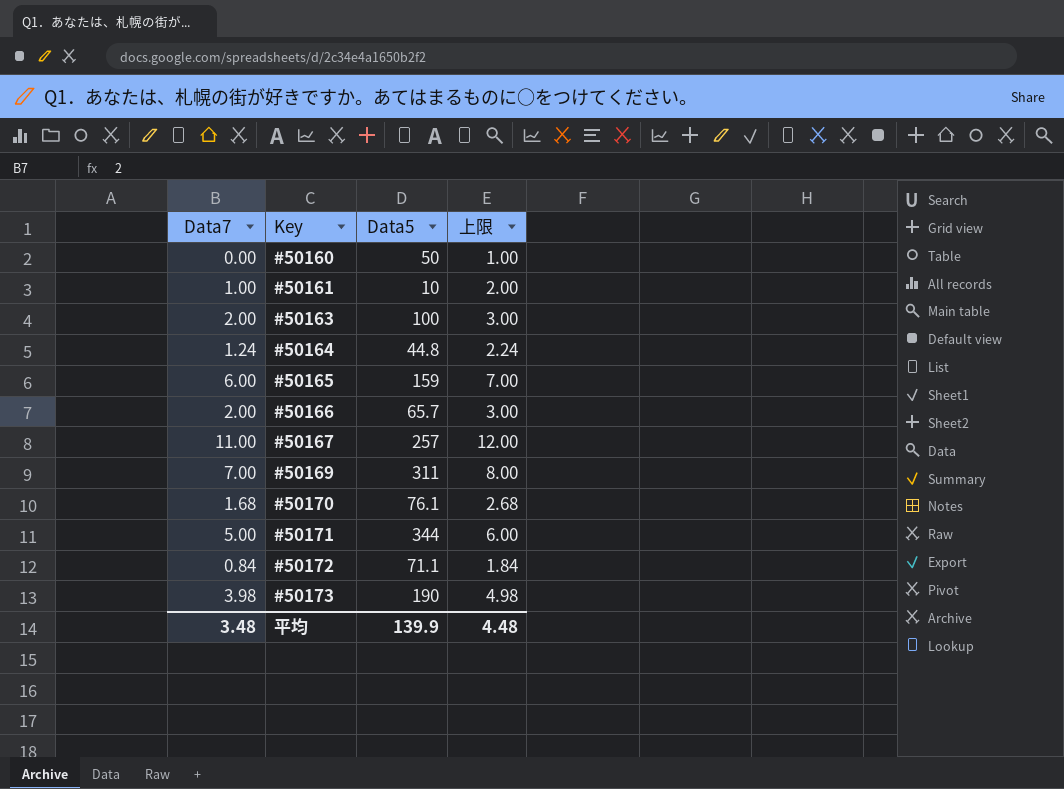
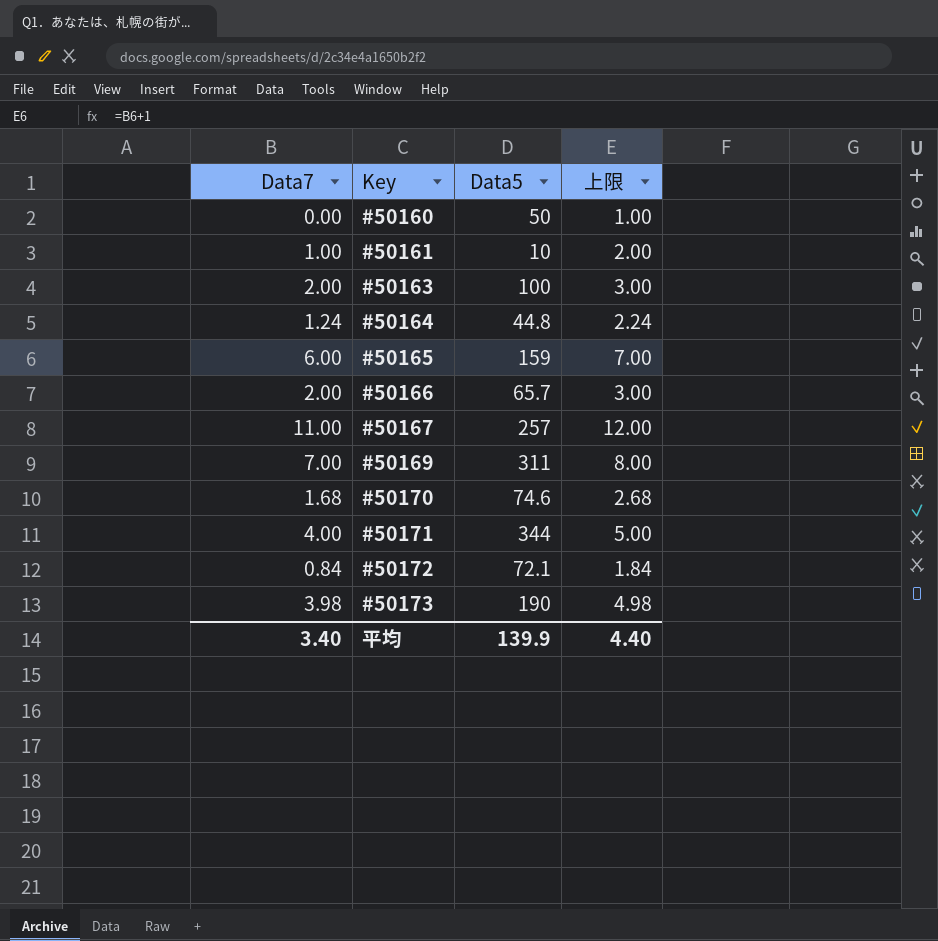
#50170 | Data5: 76.1 -> 74.6
#50171 | Data7: 5.00 -> 4.00
#50171 | 上限: 6.00 -> 5.00
#50172 | Data5: 71.1 -> 72.1
平均 | Data7: 3.48 -> 3.40
平均 | 上限: 4.48 -> 4.40

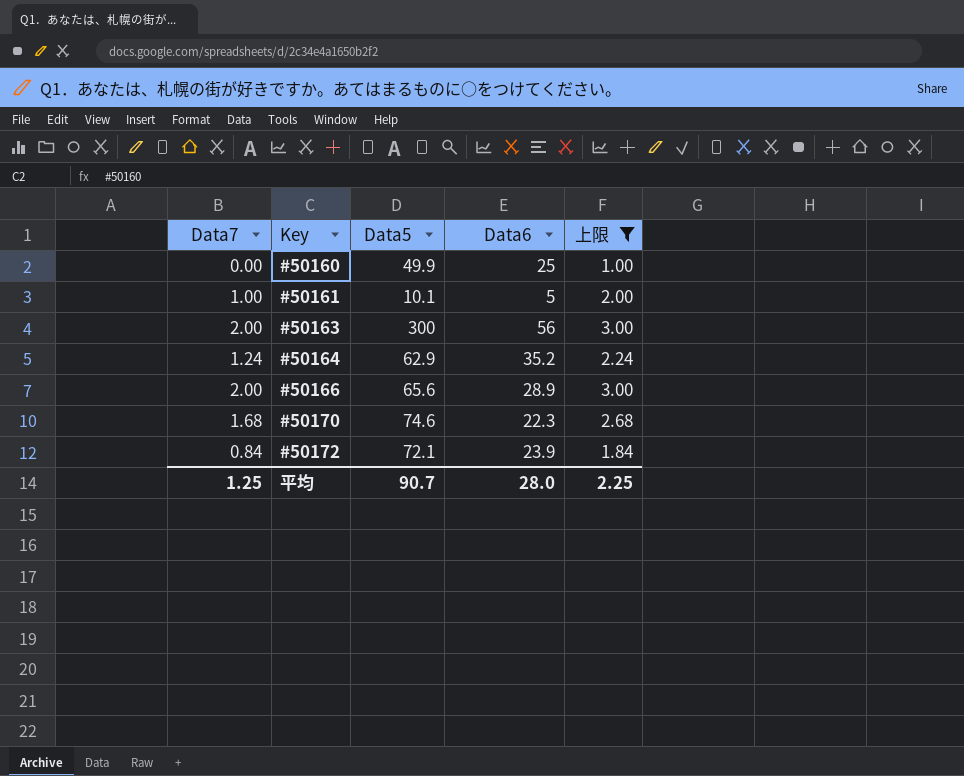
filter: none -> 上限 <= 3.00
column Data6 | position: none -> 4
#50160 | Data5: 50 -> 49.9
#50161 | Data5: 10 -> 10.1
#50163 | Data5: 100 -> 300
#50164 | Data5: 44.8 -> 62.9
#50166 | Data5: 65.7 -> 65.6
平均 | Data7: 3.40 -> 1.25
平均 | Data5: 139.9 -> 90.7
平均 | 上限: 4.40 -> 2.25

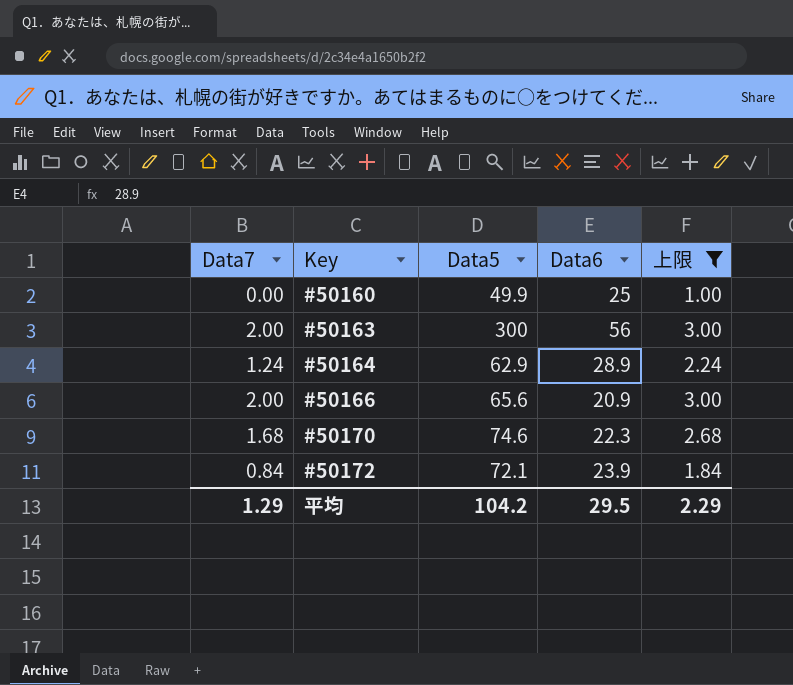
row #50161: 1.00 | 10.1 | 5 | 2.00 -> none
#50164 | Data6: 35.2 -> 28.9
#50166 | Data6: 28.9 -> 20.9
平均 | Data7: 1.25 -> 1.29
平均 | Data5: 90.7 -> 104.2
平均 | Data6: 28.0 -> 29.5
平均 | 上限: 2.25 -> 2.29

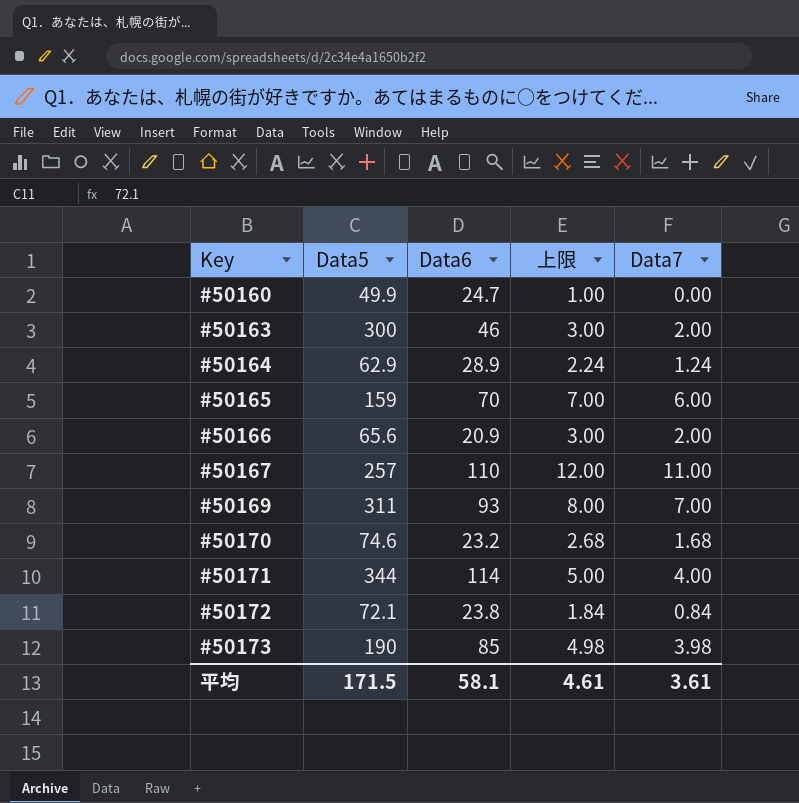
filter: 上限 <= 3.00 -> none
column Data7 | position: 1 -> 5
#50160 | Data6: 25 -> 24.7
#50163 | Data6: 56 -> 46
#50170 | Data6: 22.3 -> 23.2
#50172 | Data6: 23.9 -> 23.8
平均 | Data5: 104.2 -> 171.5
平均 | Data6: 29.5 -> 58.1
平均 | 上限: 2.29 -> 4.61
平均 | Data7: 1.29 -> 3.61

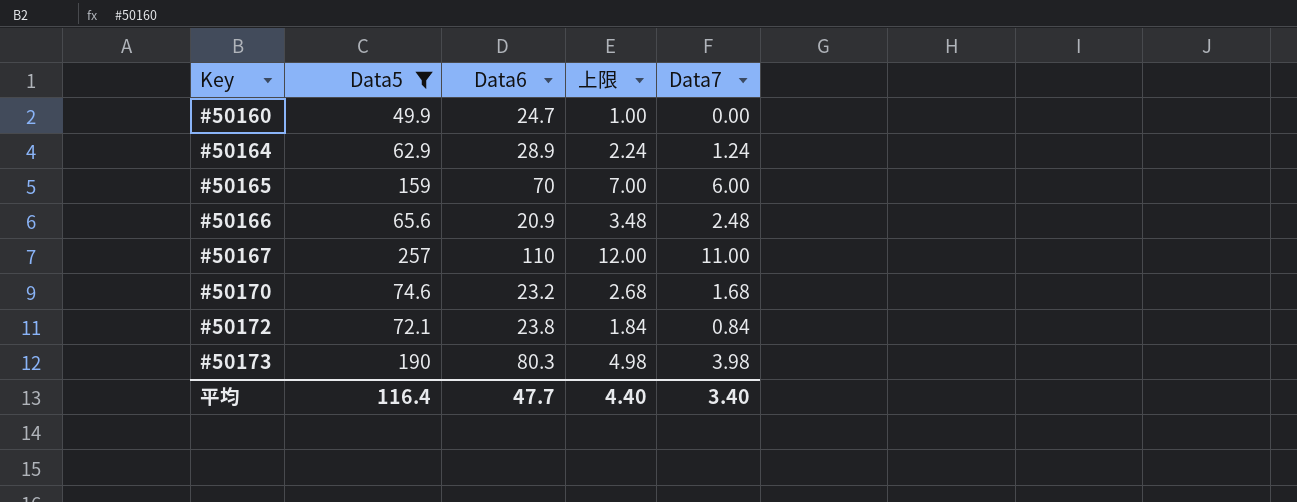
filter: none -> Data5 <= 257
#50166 | 上限: 3.00 -> 3.48
#50166 | Data7: 2.00 -> 2.48
#50173 | Data6: 85 -> 80.3
平均 | Data5: 171.5 -> 116.4
平均 | Data6: 58.1 -> 47.7
平均 | 上限: 4.61 -> 4.40
平均 | Data7: 3.61 -> 3.40

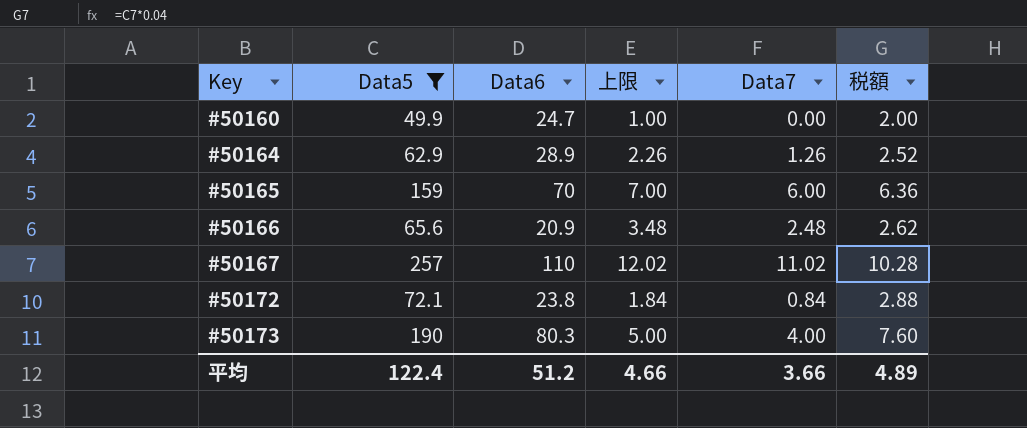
column 税額 | formula: none -> [Data5] * 0.04
row #50170: 74.6 | 23.2 | 2.68 | 1.68 -> none
#50164 | 上限: 2.24 -> 2.26
#50164 | Data7: 1.24 -> 1.26
#50167 | 上限: 12.00 -> 12.02
#50167 | Data7: 11.00 -> 11.02
#50173 | 上限: 4.98 -> 5.00
#50173 | Data7: 3.98 -> 4.00
平均 | Data5: 116.4 -> 122.4
平均 | Data6: 47.7 -> 51.2
平均 | 上限: 4.40 -> 4.66
平均 | Data7: 3.40 -> 3.66

